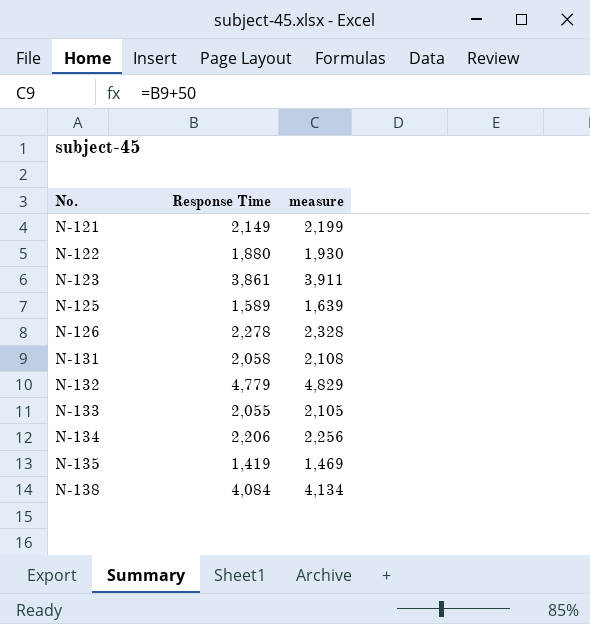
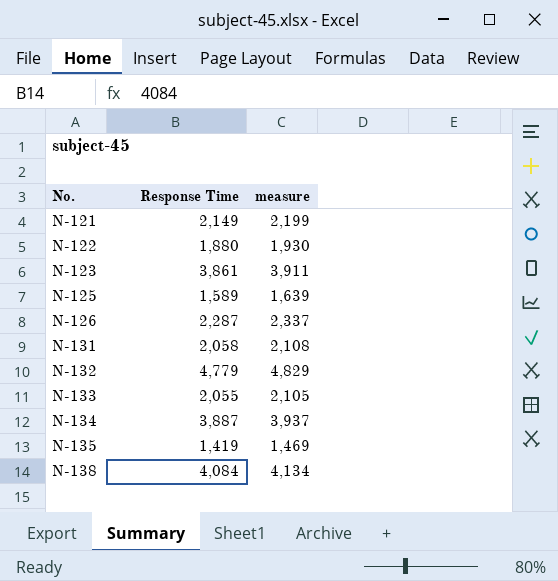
N-126 | Response Time: 2,278 -> 2,287
N-126 | measure: 2,328 -> 2,337
N-134 | Response Time: 2,206 -> 3,887
N-134 | measure: 2,256 -> 3,937

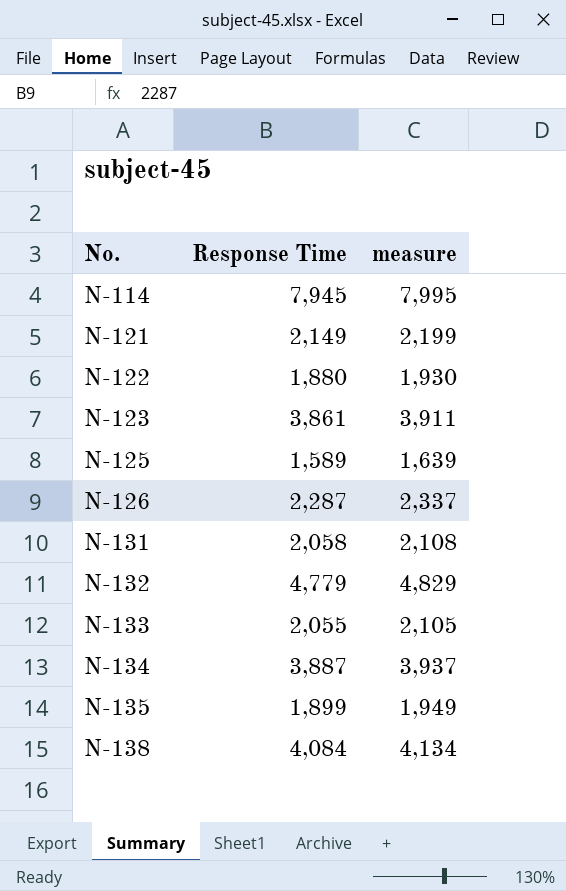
row N-114: none -> 7,945 | 7,995
N-135 | Response Time: 1,419 -> 1,899
N-135 | measure: 1,469 -> 1,949

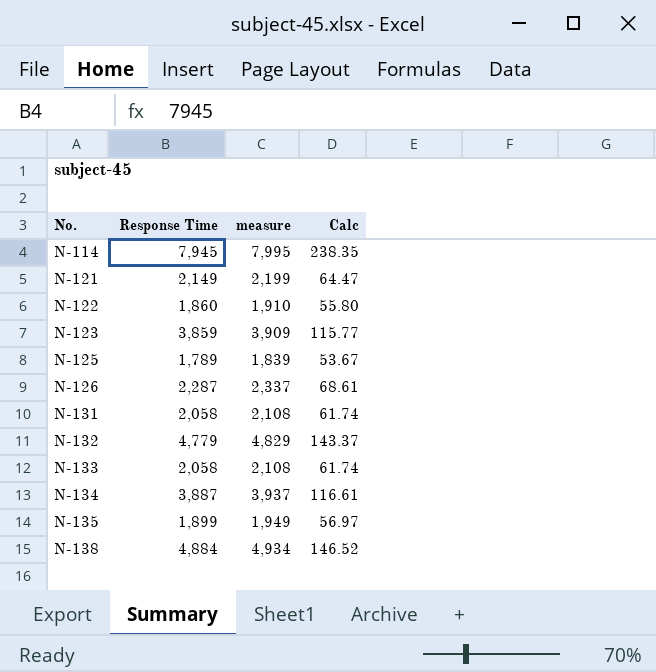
column Calc | formula: none -> [Response Time] * 0.03
N-122 | Response Time: 1,880 -> 1,860
N-122 | measure: 1,930 -> 1,910
N-123 | Response Time: 3,861 -> 3,859
N-123 | measure: 3,911 -> 3,909
N-125 | Response Time: 1,589 -> 1,789
N-125 | measure: 1,639 -> 1,839
N-133 | Response Time: 2,055 -> 2,058
N-133 | measure: 2,105 -> 2,108
N-138 | Response Time: 4,084 -> 4,884
N-138 | measure: 4,134 -> 4,934

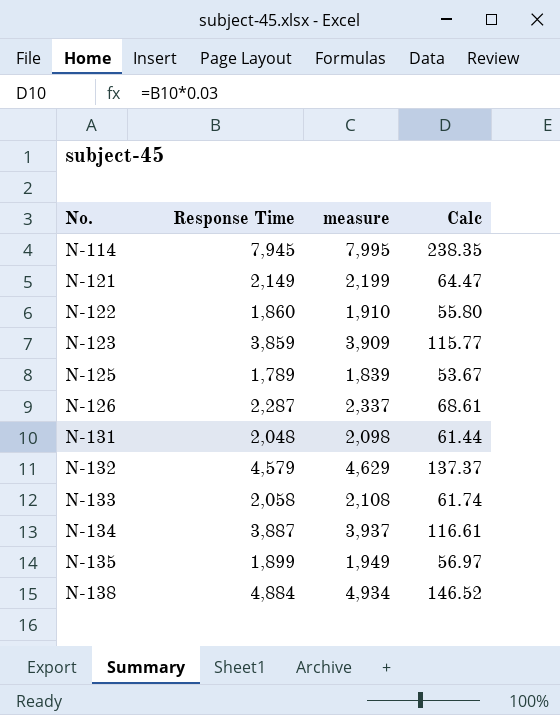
N-131 | Response Time: 2,058 -> 2,048
N-131 | measure: 2,108 -> 2,098
N-131 | Calc: 61.74 -> 61.44
N-132 | Response Time: 4,779 -> 4,579
N-132 | measure: 4,829 -> 4,629
N-132 | Calc: 143.37 -> 137.37

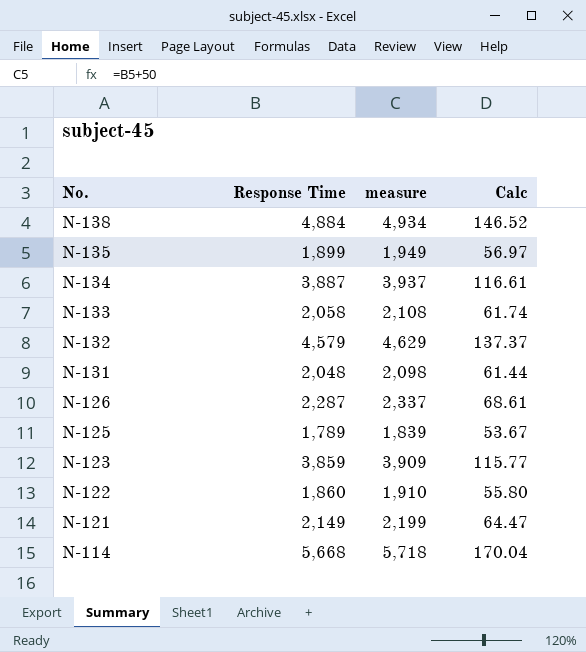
row order: No. ascending -> No. descending
N-114 | Response Time: 7,945 -> 5,668
N-114 | measure: 7,995 -> 5,718
N-114 | Calc: 238.35 -> 170.04

